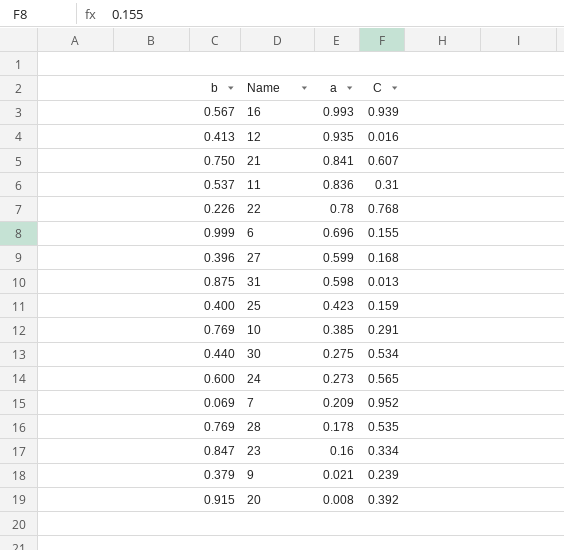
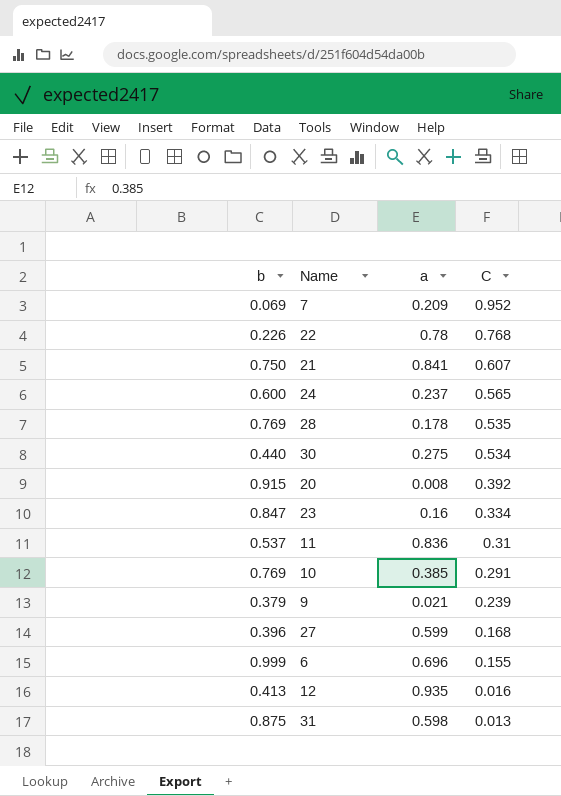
row order: a descending -> C descending
row 16: 0.567 | 0.993 | 0.939 -> none
row 25: 0.400 | 0.423 | 0.159 -> none
24 | a: 0.273 -> 0.237

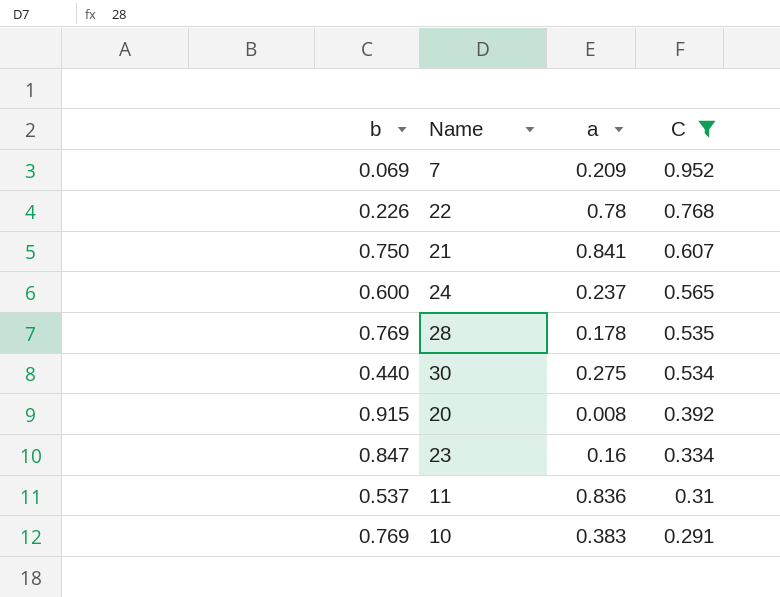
filter: none -> C >= 0.291
10 | a: 0.385 -> 0.383

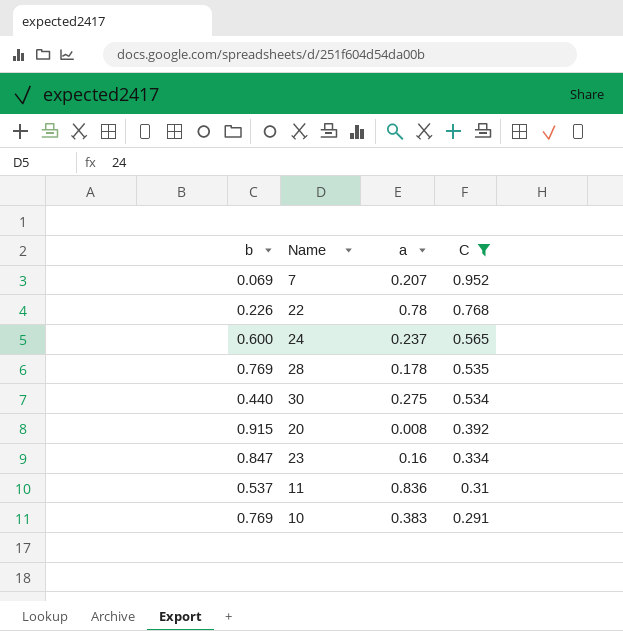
row 21: 0.750 | 0.841 | 0.607 -> none
7 | a: 0.209 -> 0.207

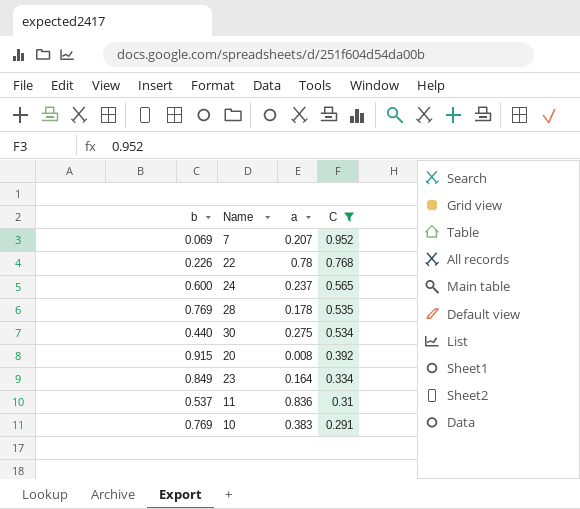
23 | b: 0.847 -> 0.849
23 | a: 0.16 -> 0.164

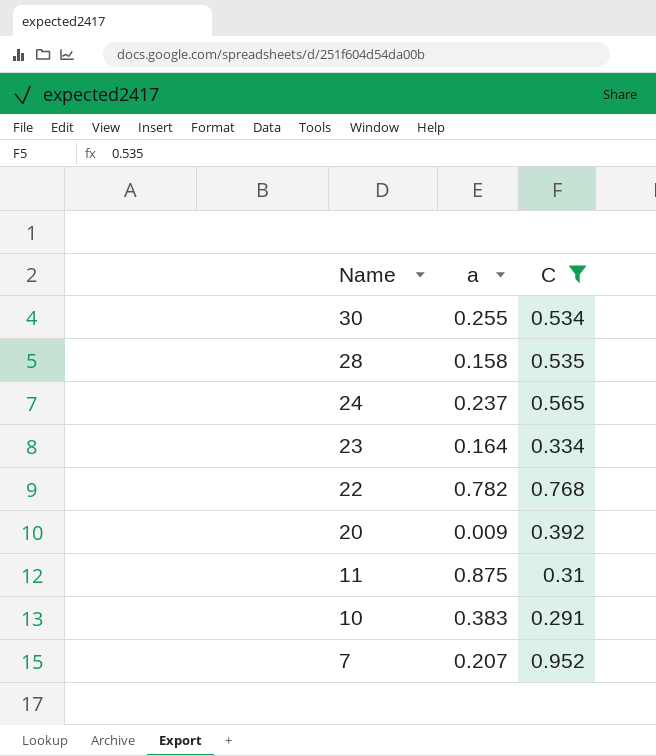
row order: C descending -> Name descending
column b | position: 1 -> none
30 | a: 0.275 -> 0.255
28 | a: 0.178 -> 0.158
22 | a: 0.78 -> 0.782
20 | a: 0.008 -> 0.009
11 | a: 0.836 -> 0.875

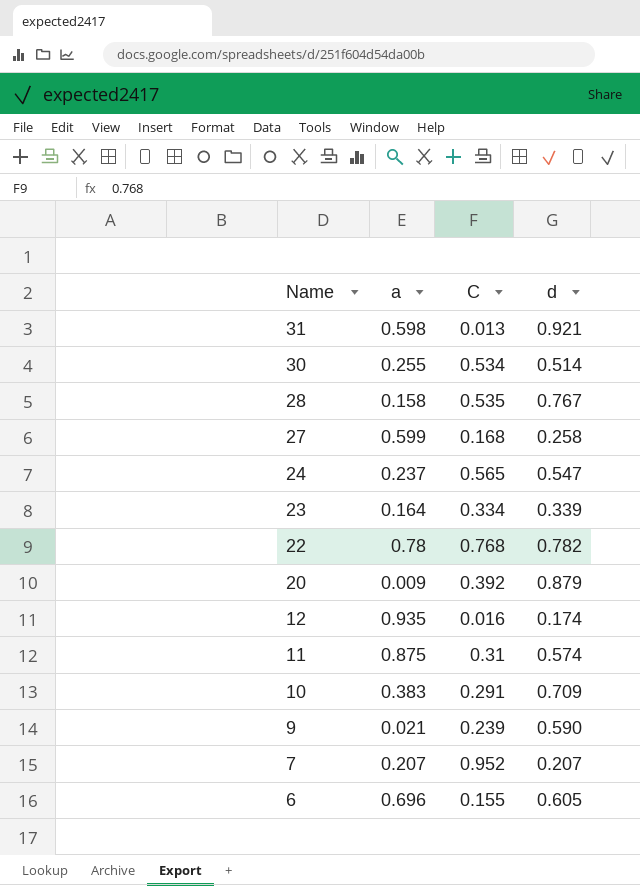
filter: C >= 0.291 -> none
column d | position: none -> 4
22 | a: 0.782 -> 0.78

